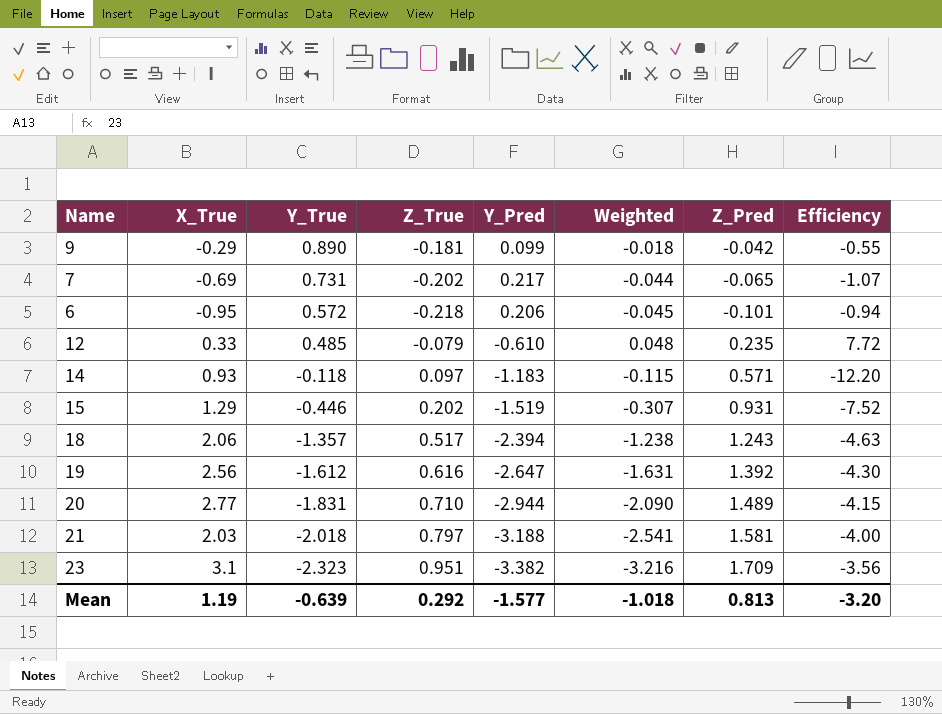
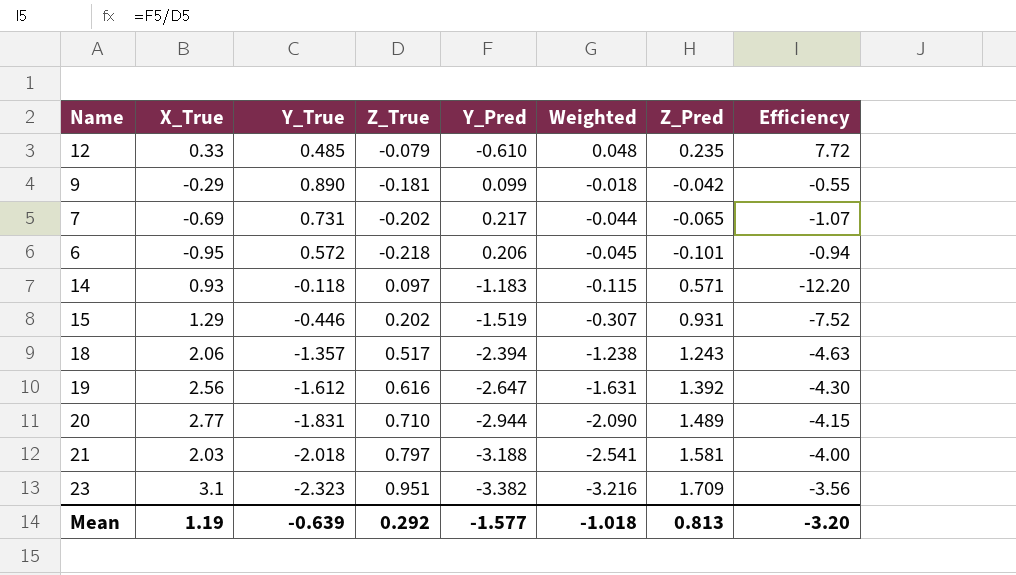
row order: Y_True descending -> Weighted descending

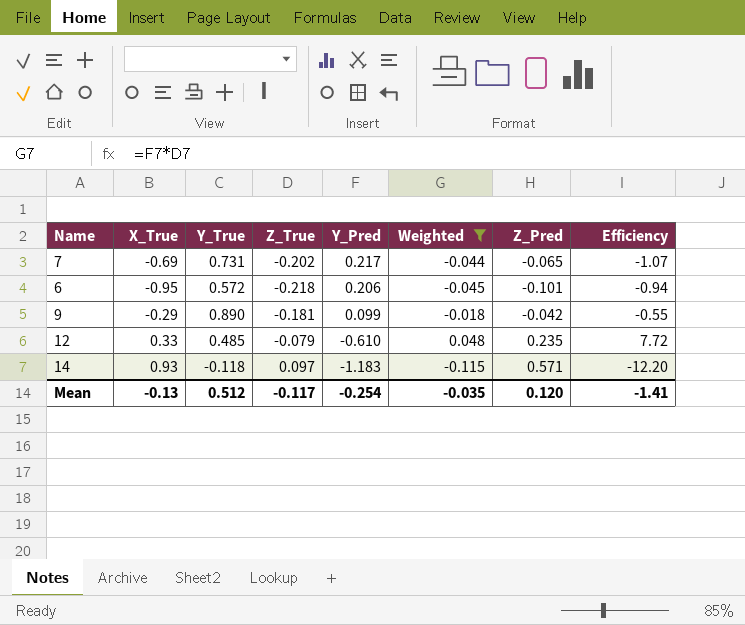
filter: none -> Weighted >= -0.115
row order: Weighted descending -> Y_Pred descending
Mean | X_True: 1.19 -> -0.13
Mean | Y_True: -0.639 -> 0.512
Mean | Z_True: 0.292 -> -0.117
Mean | Y_Pred: -1.577 -> -0.254
Mean | Weighted: -1.018 -> -0.035
Mean | Z_Pred: 0.813 -> 0.120
Mean | Efficiency: -3.20 -> -1.41

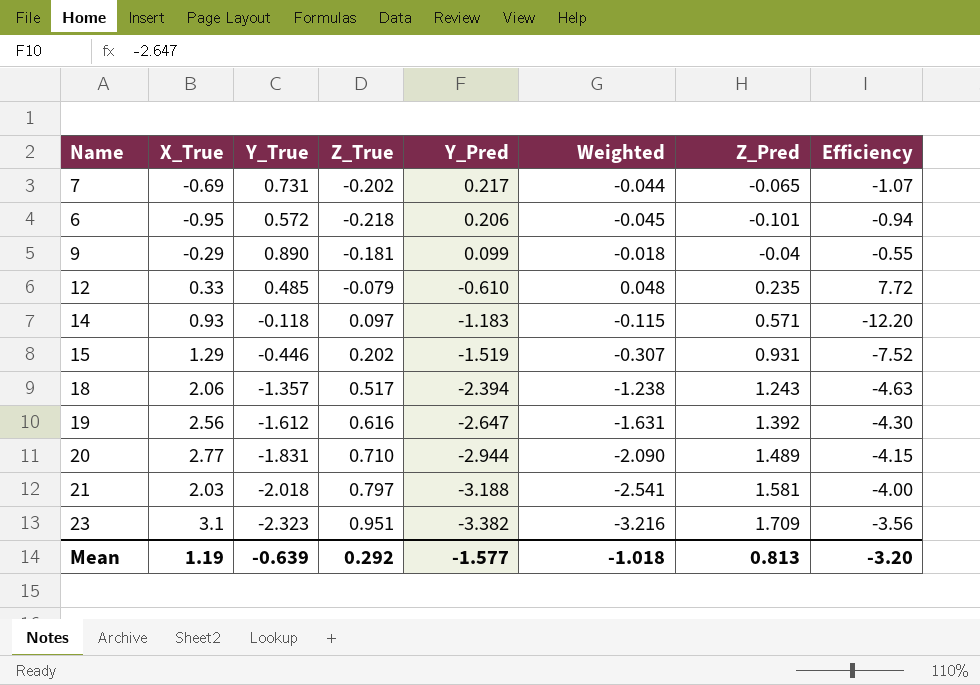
filter: Weighted >= -0.115 -> none
9 | Z_Pred: -0.042 -> -0.04
Mean | X_True: -0.13 -> 1.19
Mean | Y_True: 0.512 -> -0.639
Mean | Z_True: -0.117 -> 0.292
Mean | Y_Pred: -0.254 -> -1.577
Mean | Weighted: -0.035 -> -1.018
Mean | Z_Pred: 0.120 -> 0.813
Mean | Efficiency: -1.41 -> -3.20

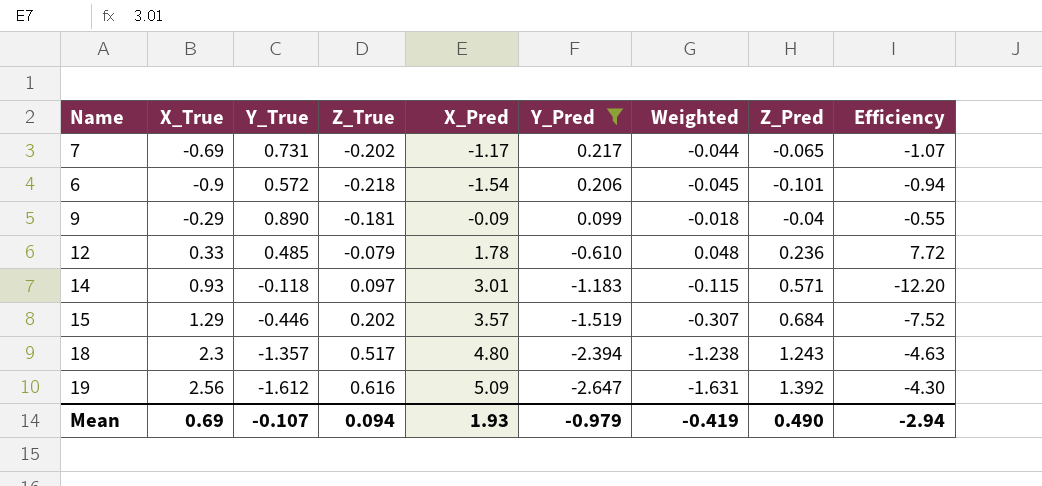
filter: none -> Y_Pred >= -2.647
column X_Pred | position: none -> 5
6 | X_True: -0.95 -> -0.9
12 | Z_Pred: 0.235 -> 0.236
15 | Z_Pred: 0.931 -> 0.684
18 | X_True: 2.06 -> 2.3
Mean | X_True: 1.19 -> 0.69
Mean | Y_True: -0.639 -> -0.107
Mean | Z_True: 0.292 -> 0.094
Mean | Y_Pred: -1.577 -> -0.979
Mean | Weighted: -1.018 -> -0.419
Mean | Z_Pred: 0.813 -> 0.490
Mean | Efficiency: -3.20 -> -2.94

